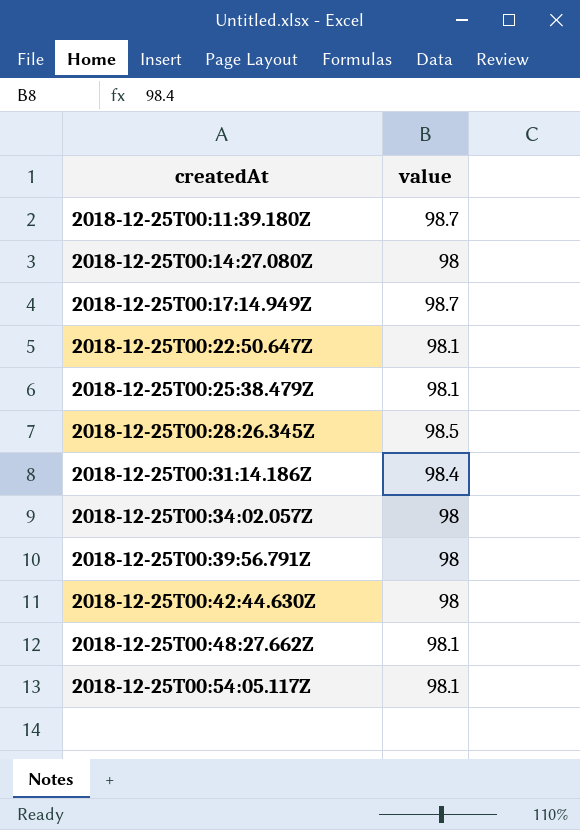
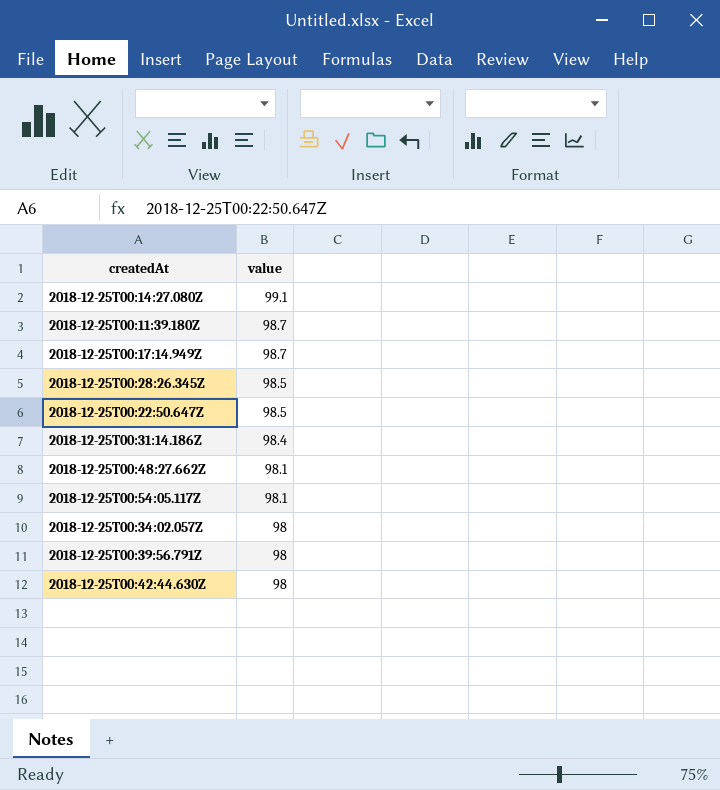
row order: createdAt ascending -> value descending
row 2018-12-25T00:25:38.479Z: 98.1 -> none
2018-12-25T00:14:27.080Z | value: 98 -> 99.1
2018-12-25T00:22:50.647Z | value: 98.1 -> 98.5

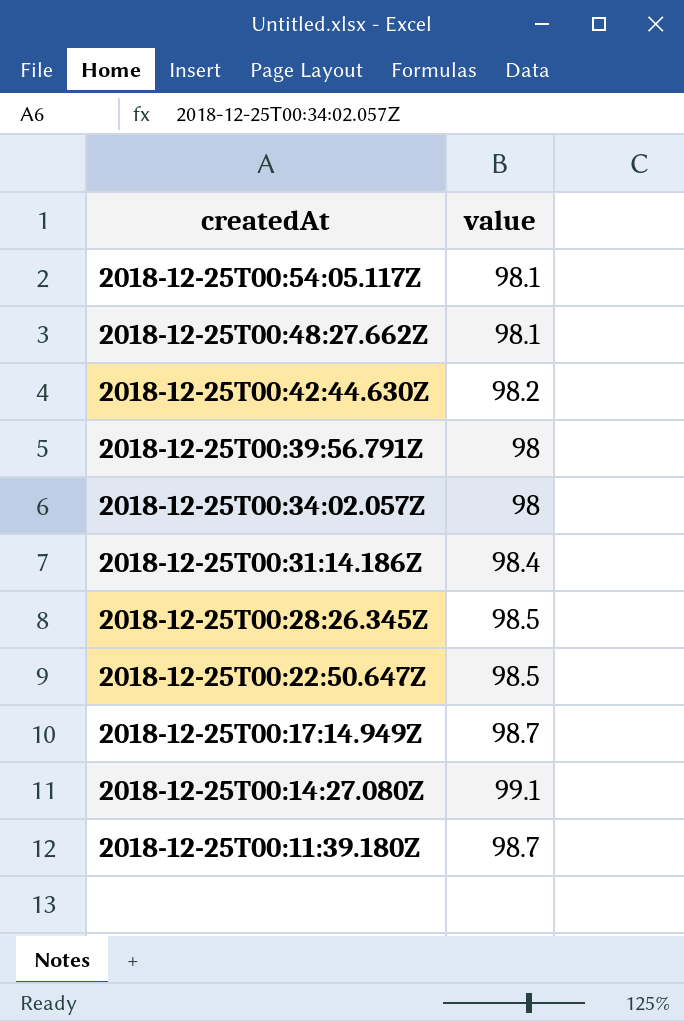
row order: value descending -> createdAt descending
2018-12-25T00:42:44.630Z | value: 98 -> 98.2

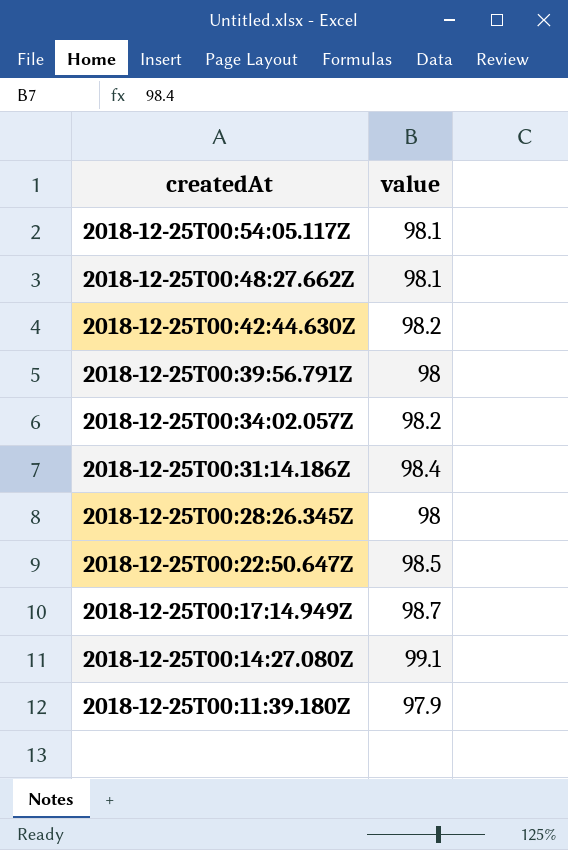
2018-12-25T00:34:02.057Z | value: 98 -> 98.2
2018-12-25T00:28:26.345Z | value: 98.5 -> 98
2018-12-25T00:11:39.180Z | value: 98.7 -> 97.9

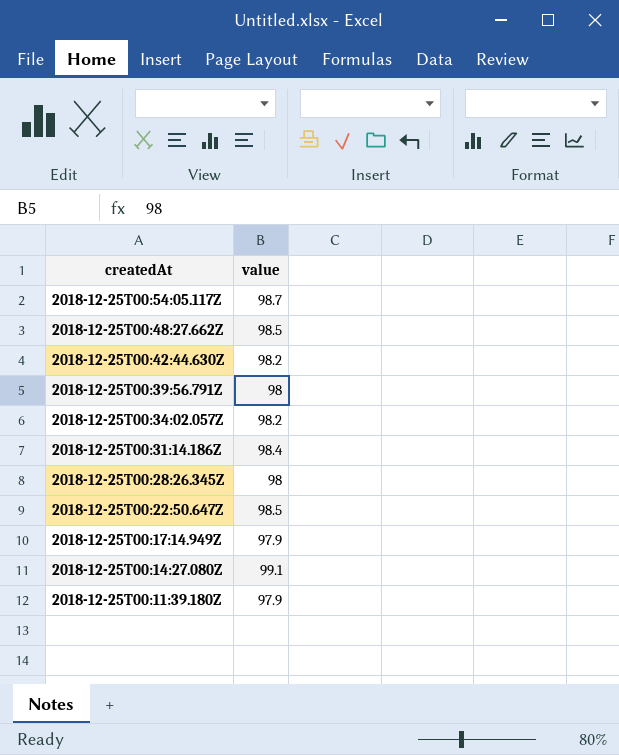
2018-12-25T00:54:05.117Z | value: 98.1 -> 98.7
2018-12-25T00:48:27.662Z | value: 98.1 -> 98.5
2018-12-25T00:17:14.949Z | value: 98.7 -> 97.9

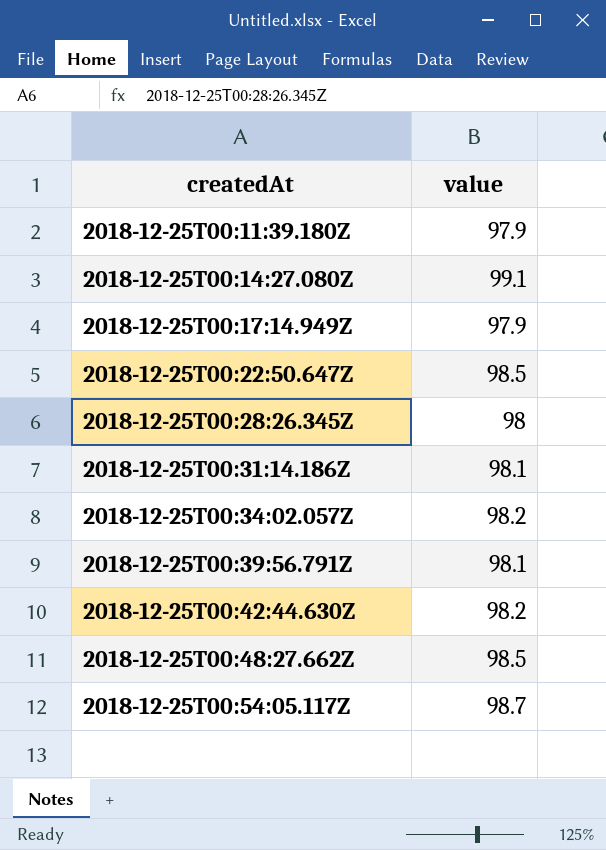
row order: createdAt descending -> createdAt ascending
2018-12-25T00:31:14.186Z | value: 98.4 -> 98.1
2018-12-25T00:39:56.791Z | value: 98 -> 98.1

